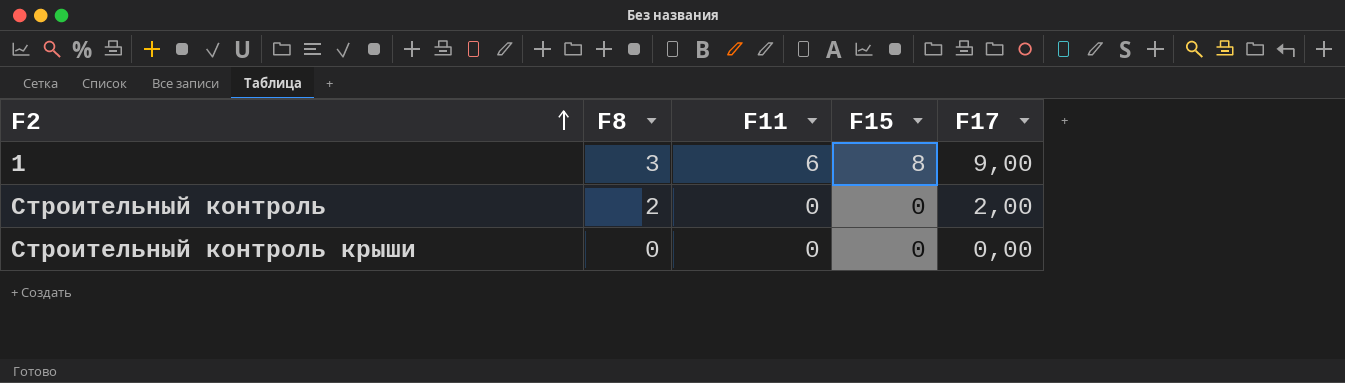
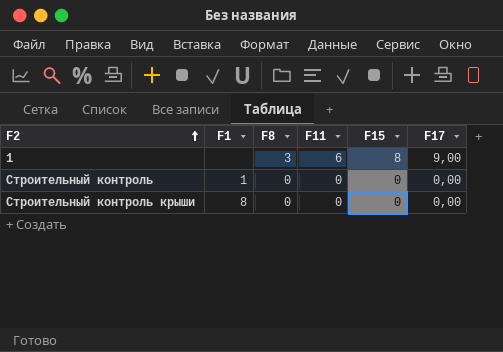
column F1 | position: none -> 2
Строительный контроль | F8: 2 -> 0
Строительный контроль | F17: 2,00 -> 0,00

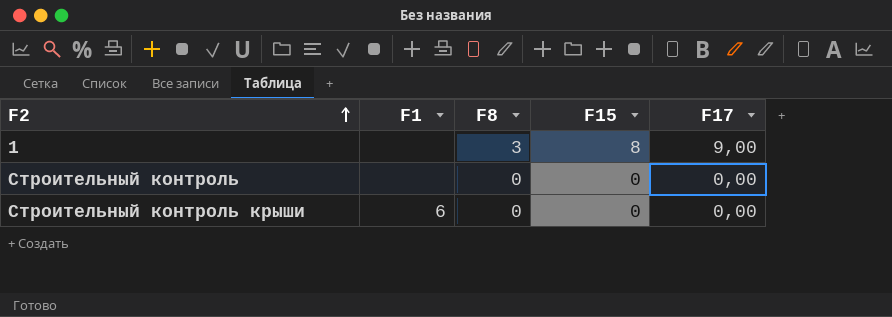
column F11 | position: 4 -> none
Строительный контроль | F1: 1 -> none
Строительный контроль крыши | F1: 8 -> 6

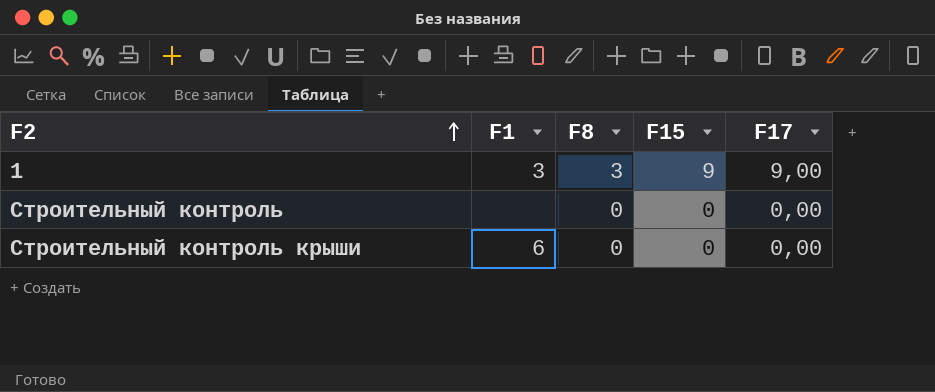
1 | F1: none -> 3
1 | F15: 8 -> 9

